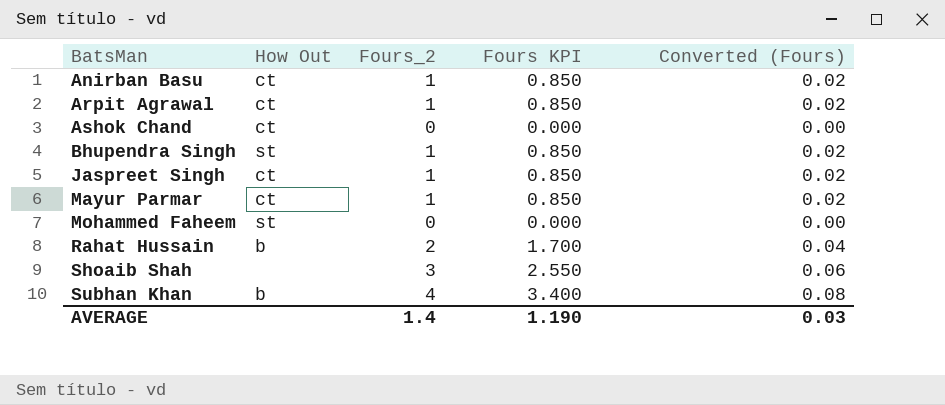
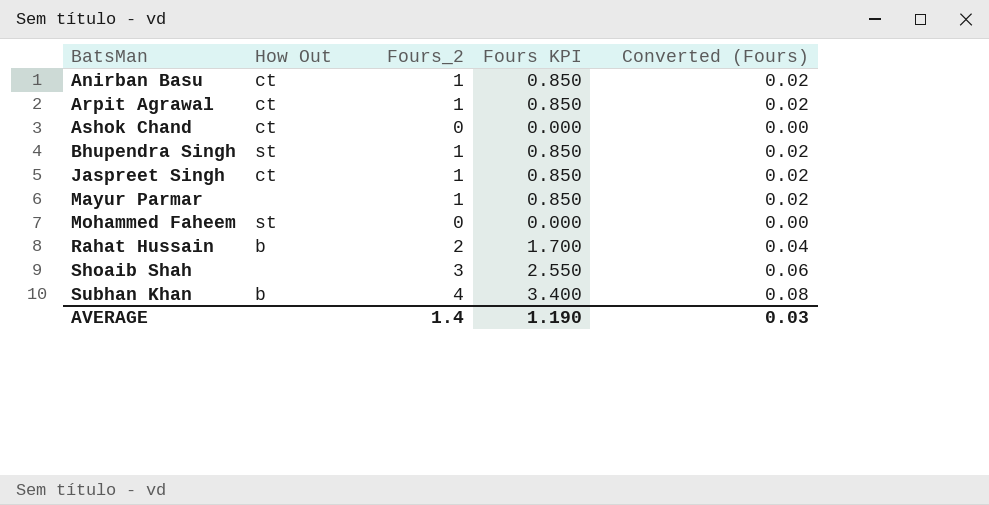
Mayur Parmar | How Out: ct -> none

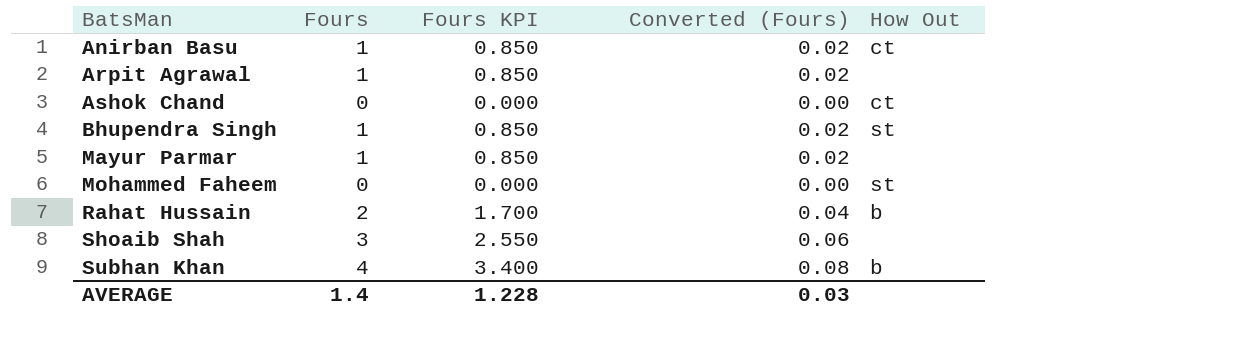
column name: Fours_2 -> Fours
column How Out | position: 2 -> 5
row Jaspreet Singh: ct | 1 | 0.850 | 0.02 -> none
Arpit Agrawal | How Out: ct -> none
AVERAGE | Fours KPI: 1.190 -> 1.228

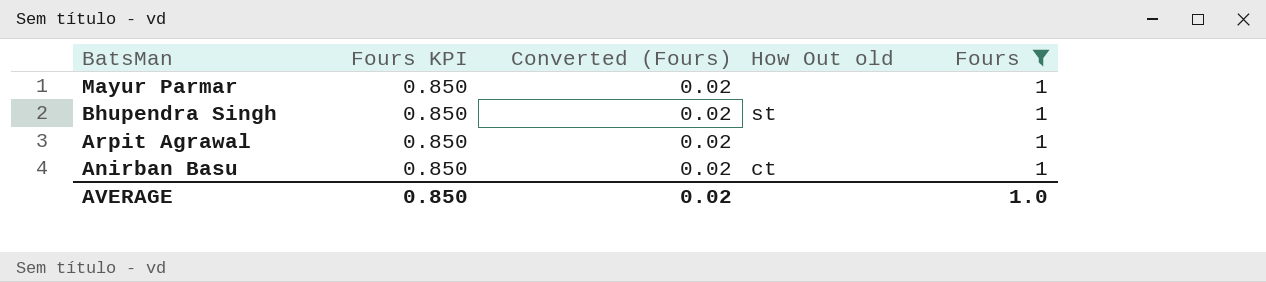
filter: none -> Fours = 1
row order: BatsMan ascending -> BatsMan descending
column name: How Out -> How Out old
column Fours | position: 2 -> 5
AVERAGE | Fours KPI: 1.228 -> 0.850
AVERAGE | Converted (Fours): 0.03 -> 0.02
AVERAGE | Fours: 1.4 -> 1.0

